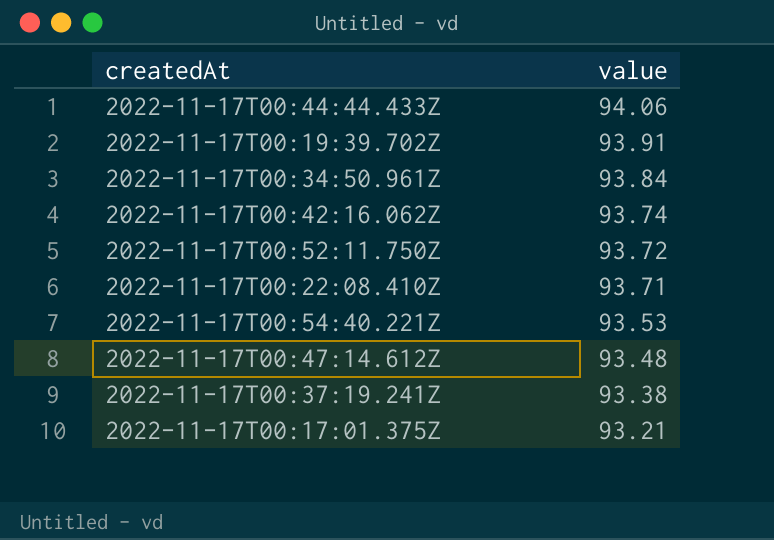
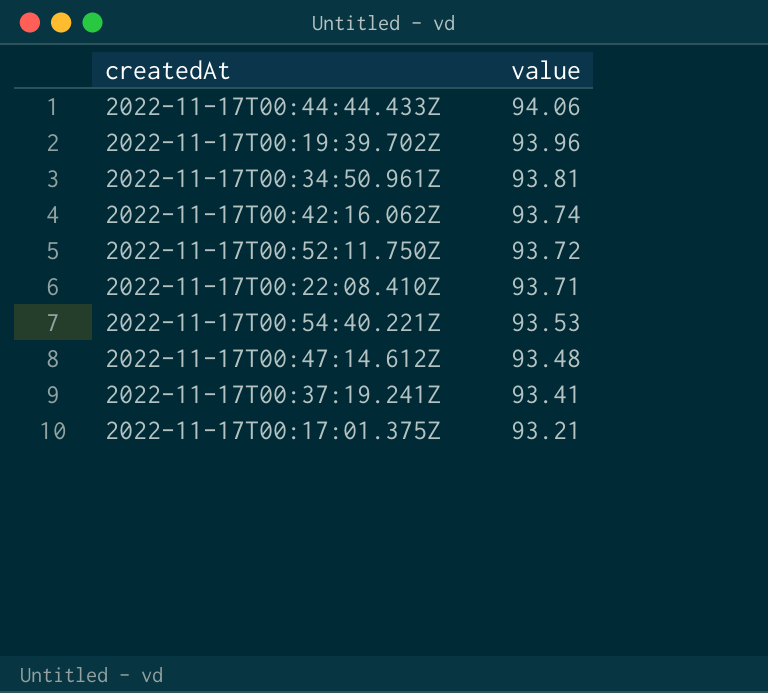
2022-11-17T00:19:39.702Z | value: 93.91 -> 93.96
2022-11-17T00:34:50.961Z | value: 93.84 -> 93.81
2022-11-17T00:37:19.241Z | value: 93.38 -> 93.41

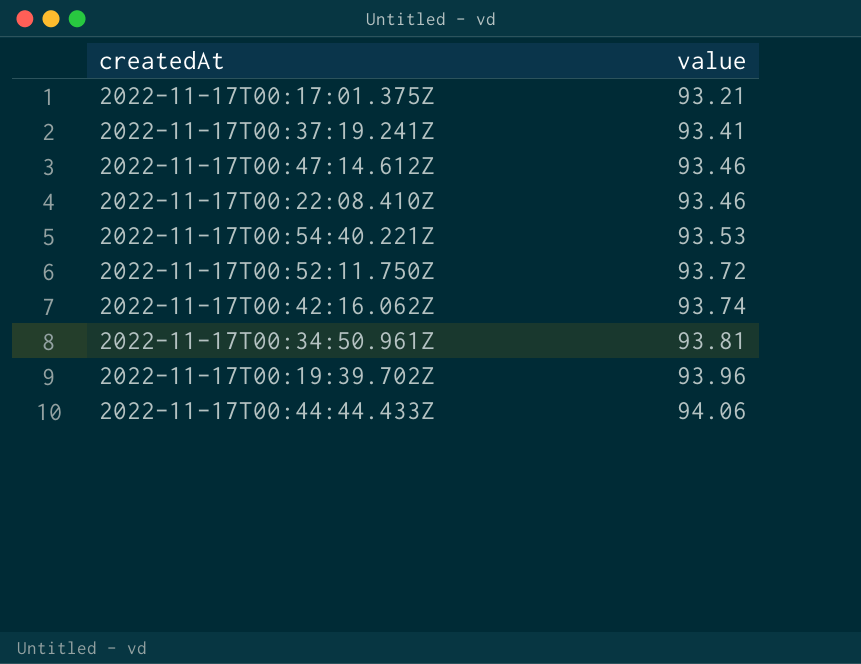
row order: value descending -> value ascending
2022-11-17T00:47:14.612Z | value: 93.48 -> 93.46
2022-11-17T00:22:08.410Z | value: 93.71 -> 93.46

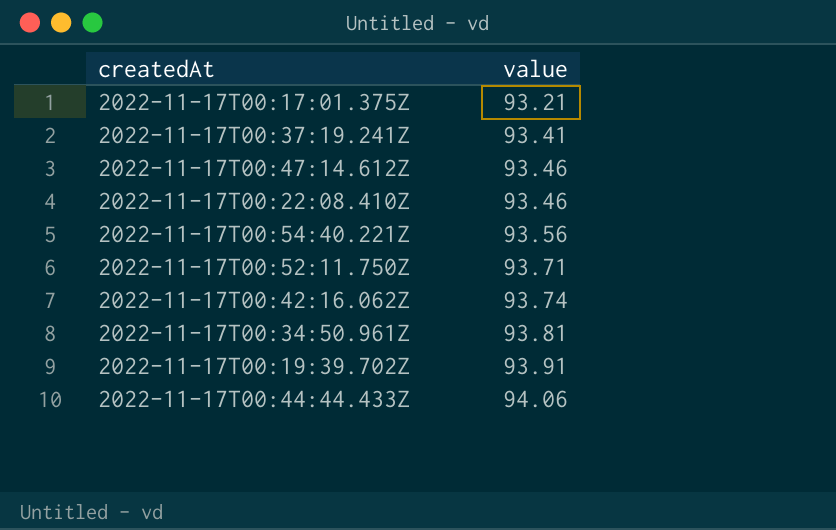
2022-11-17T00:54:40.221Z | value: 93.53 -> 93.56
2022-11-17T00:52:11.750Z | value: 93.72 -> 93.71
2022-11-17T00:19:39.702Z | value: 93.96 -> 93.91

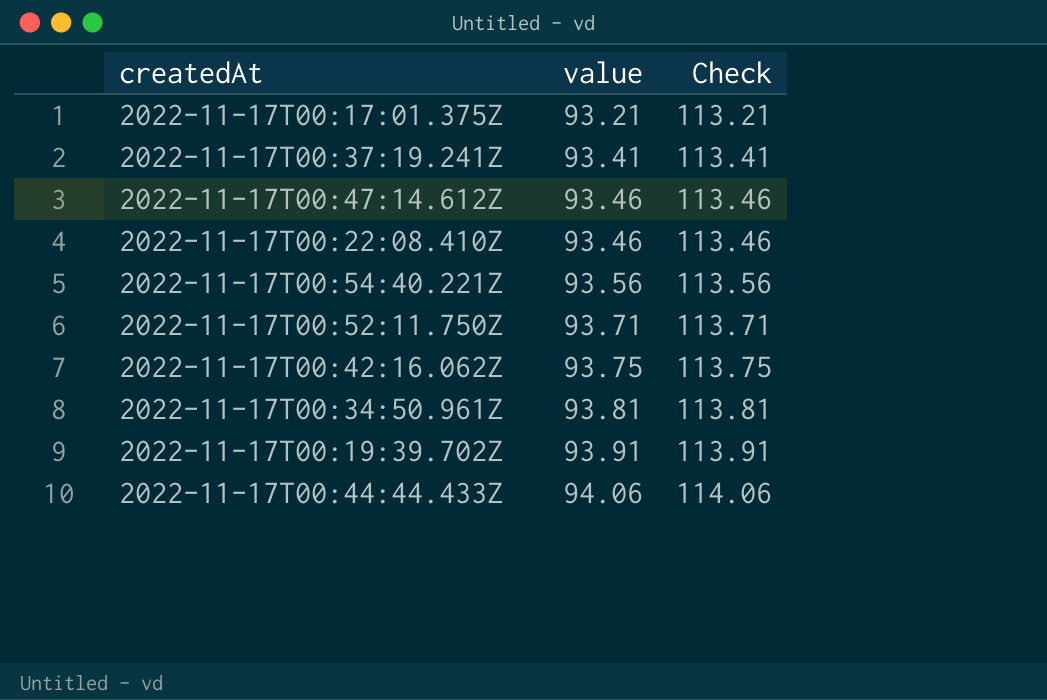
column Check | formula: none -> [value] + 20
2022-11-17T00:42:16.062Z | value: 93.74 -> 93.75

